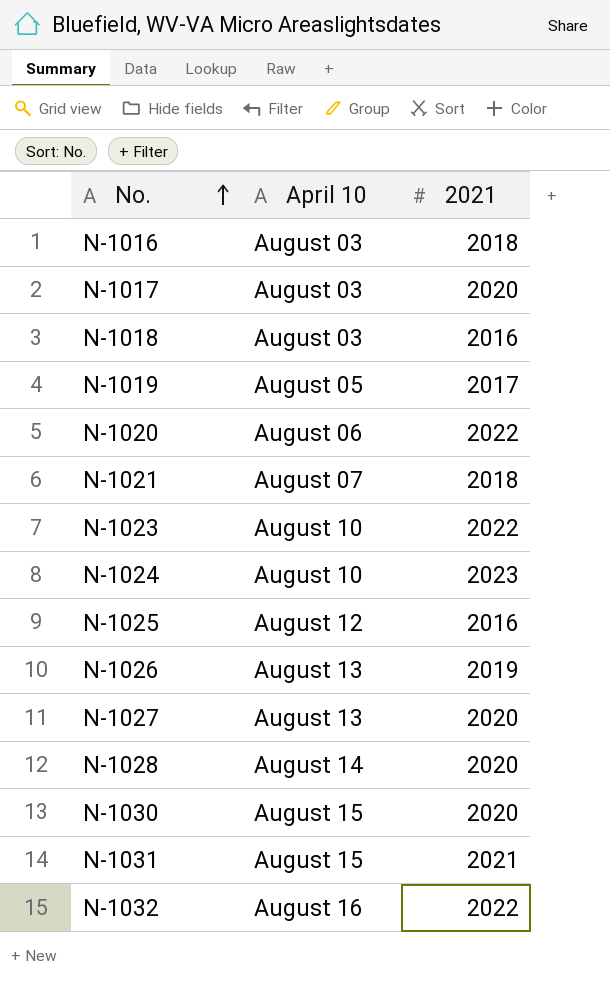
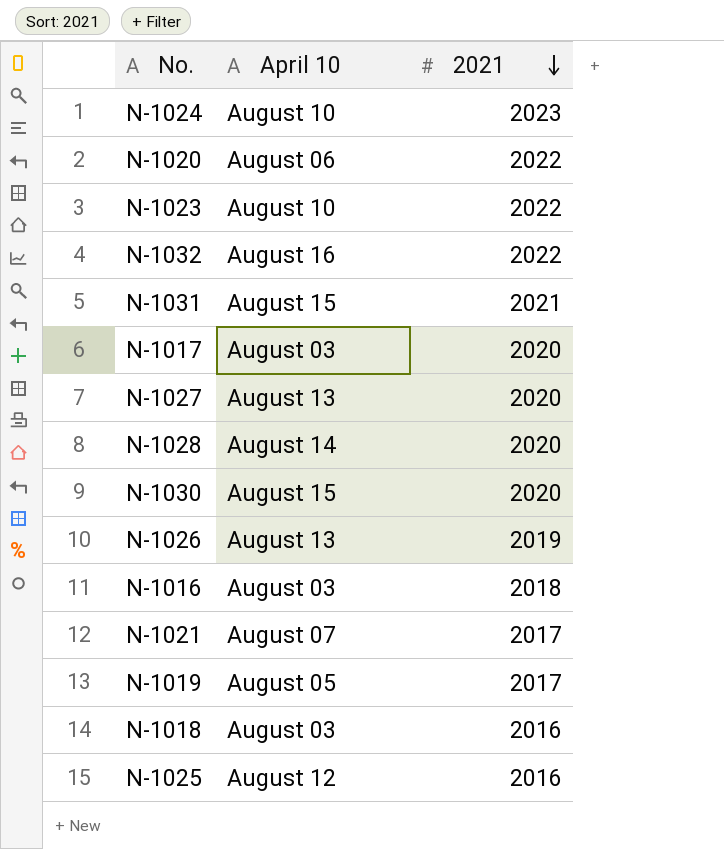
row order: No. ascending -> 2021 descending
N-1021 | 2021: 2018 -> 2017

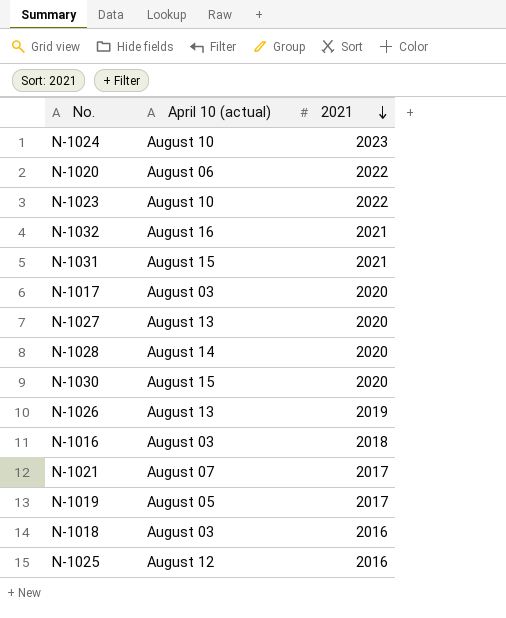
column name: April 10 -> April 10 (actual)
N-1032 | 2021: 2022 -> 2021

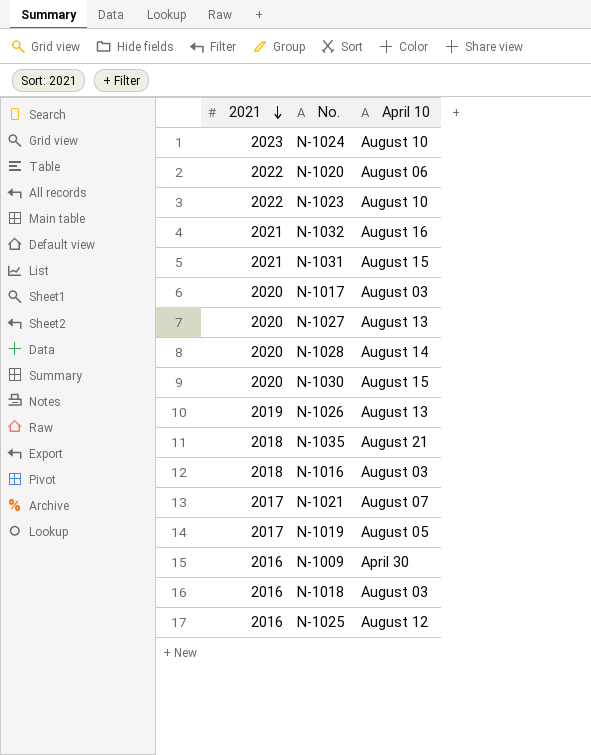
column 2021 | position: 3 -> 1
column name: April 10 (actual) -> April 10
row N-1035: none -> 2018 | August 21
row N-1009: none -> 2016 | April 30

